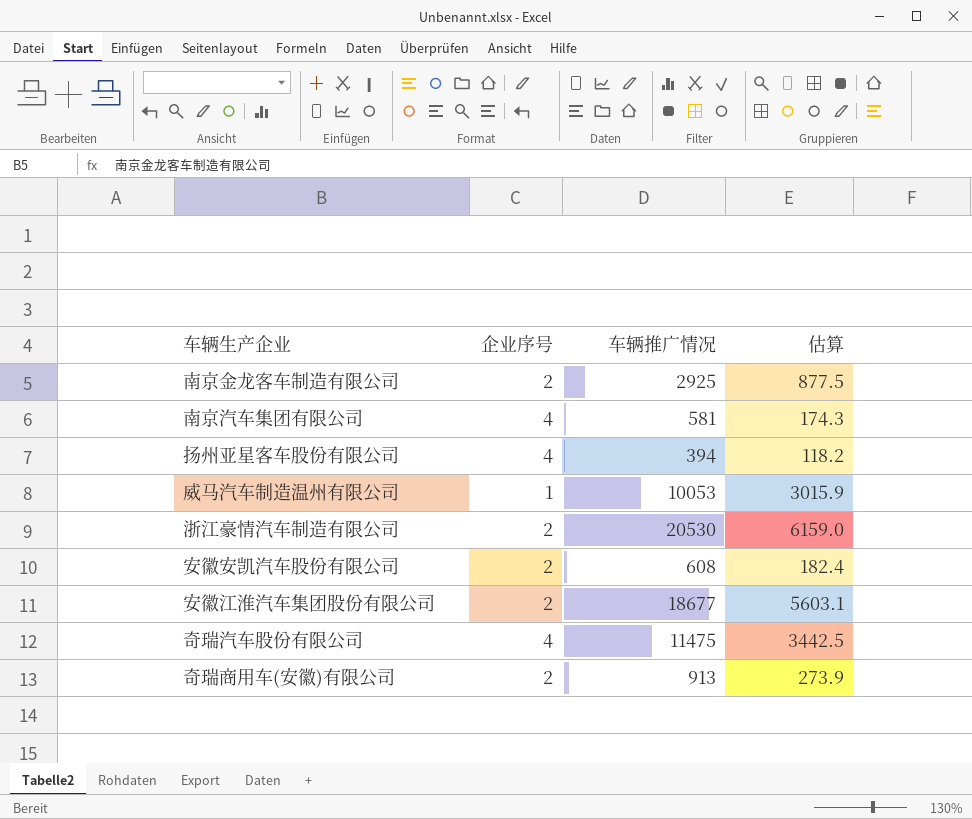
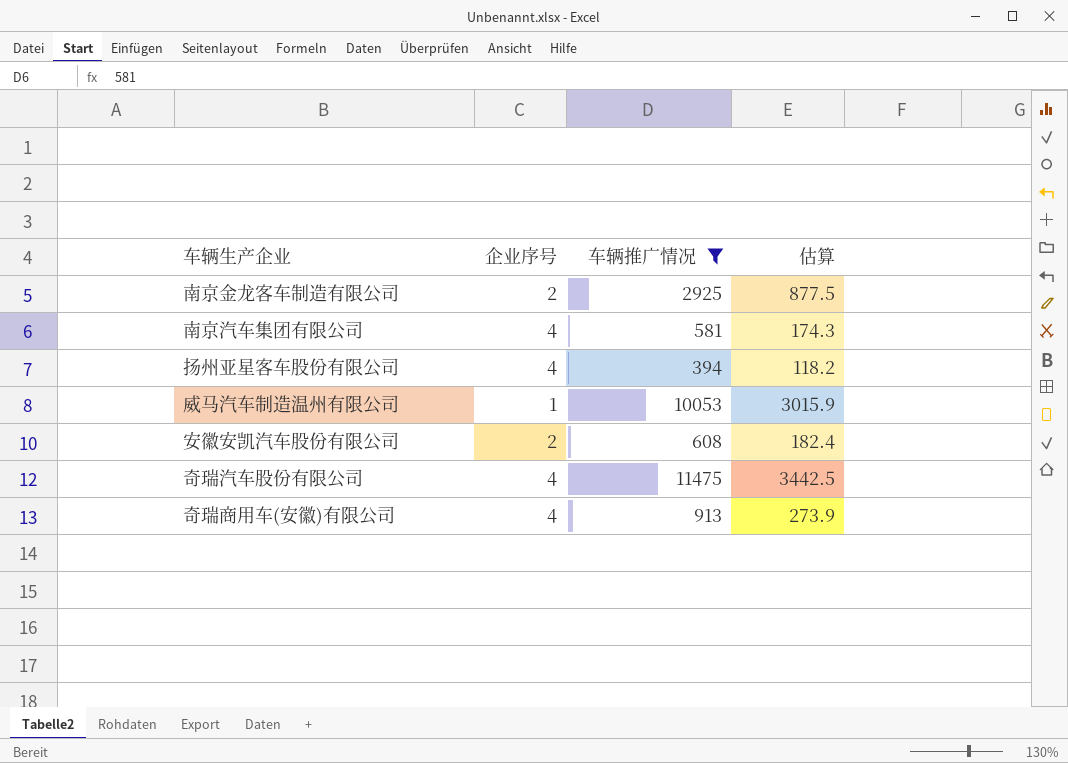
filter: none -> 车辆推广情况 <= 11475
奇瑞商用车(安徽)有限公司 | 企业序号: 2 -> 4

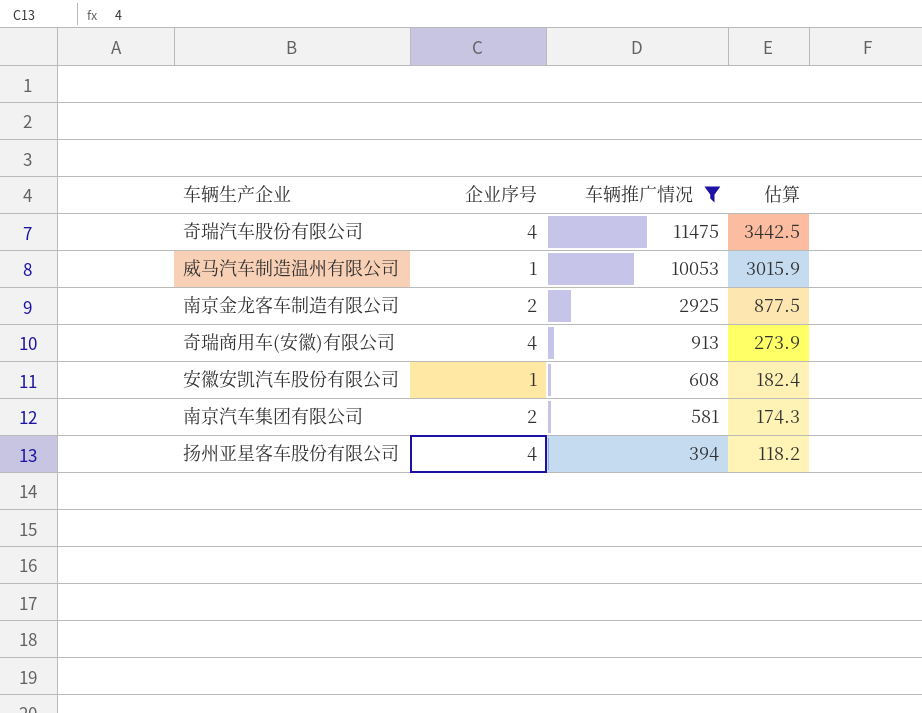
row order: none -> 车辆推广情况 descending
安徽安凯汽车股份有限公司 | 企业序号: 2 -> 1
南京汽车集团有限公司 | 企业序号: 4 -> 2

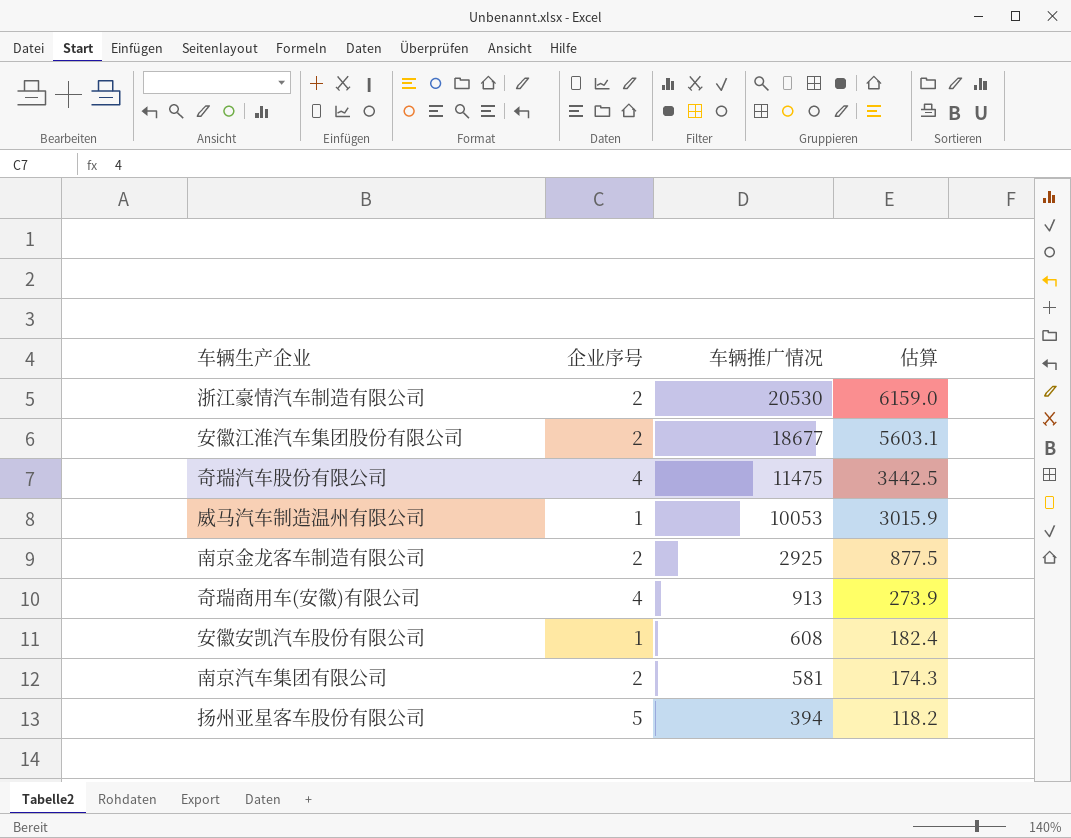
filter: 车辆推广情况 <= 11475 -> none
扬州亚星客车股份有限公司 | 企业序号: 4 -> 5

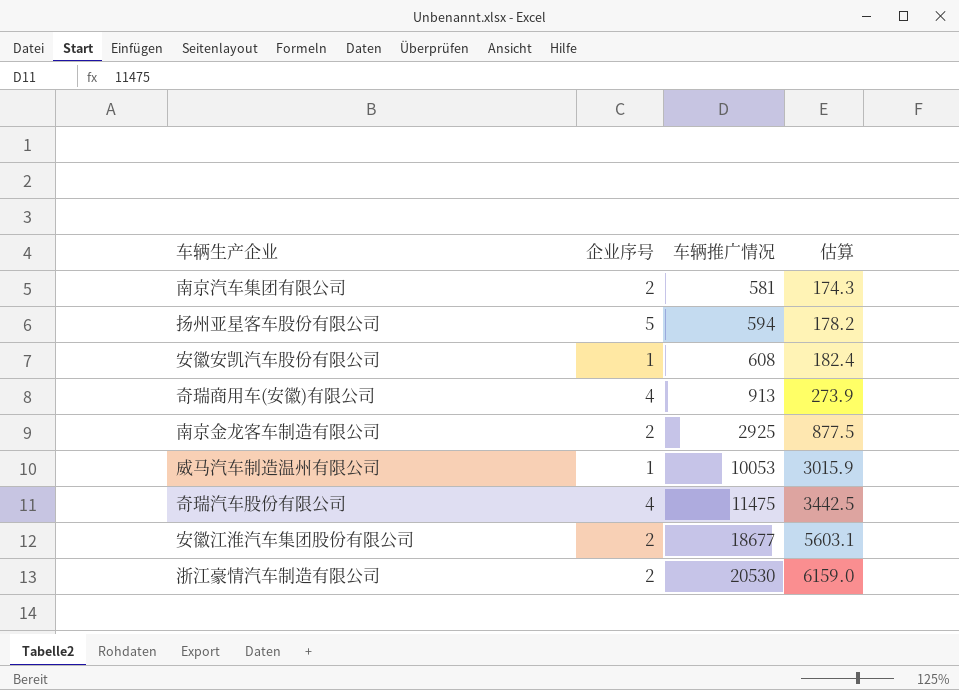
row order: 车辆推广情况 descending -> 车辆推广情况 ascending
扬州亚星客车股份有限公司 | 车辆推广情况: 394 -> 594
扬州亚星客车股份有限公司 | 估算: 118.2 -> 178.2

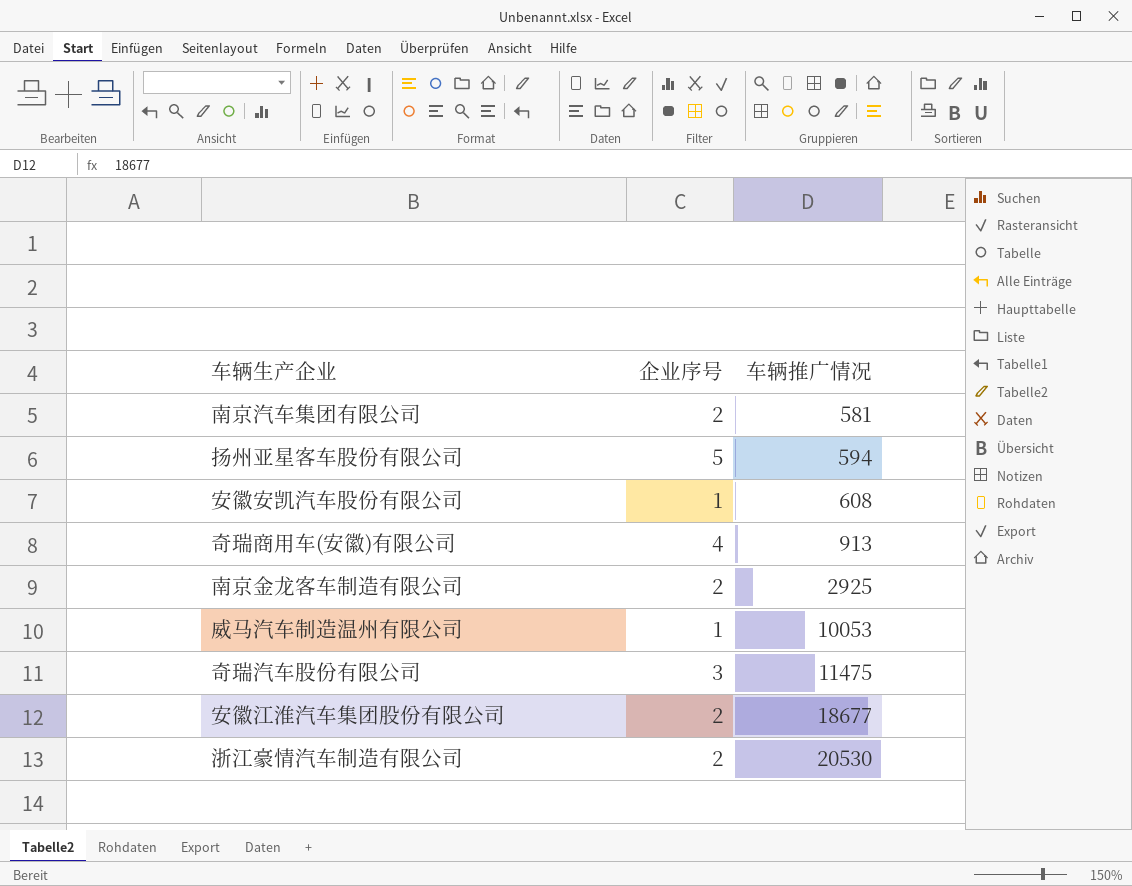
column 估算 | formula: [车辆推广情况] * 0.3 -> none
奇瑞汽车股份有限公司 | 企业序号: 4 -> 3

